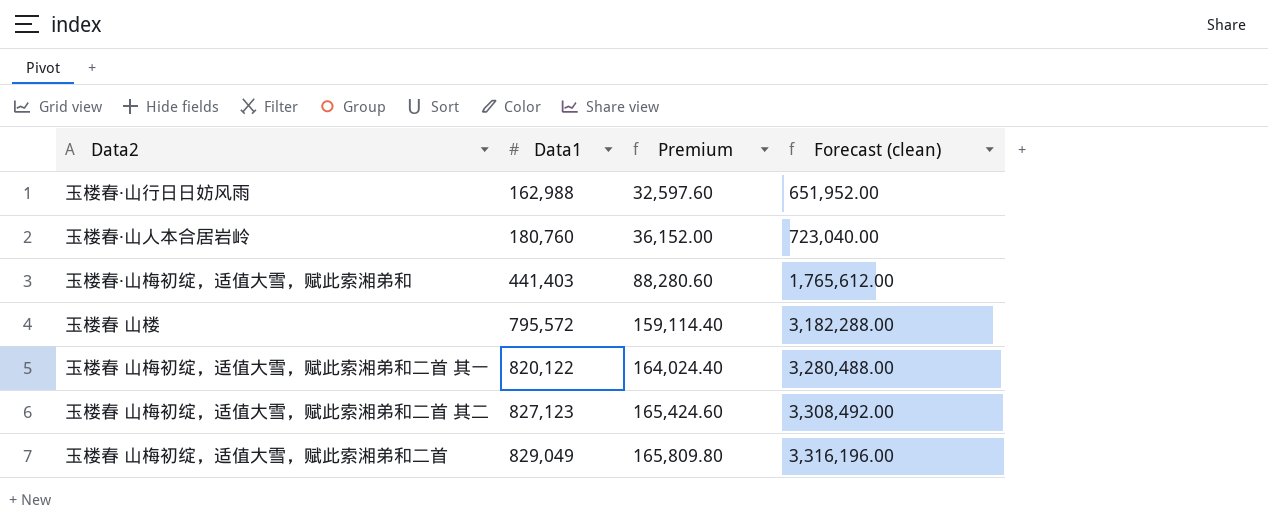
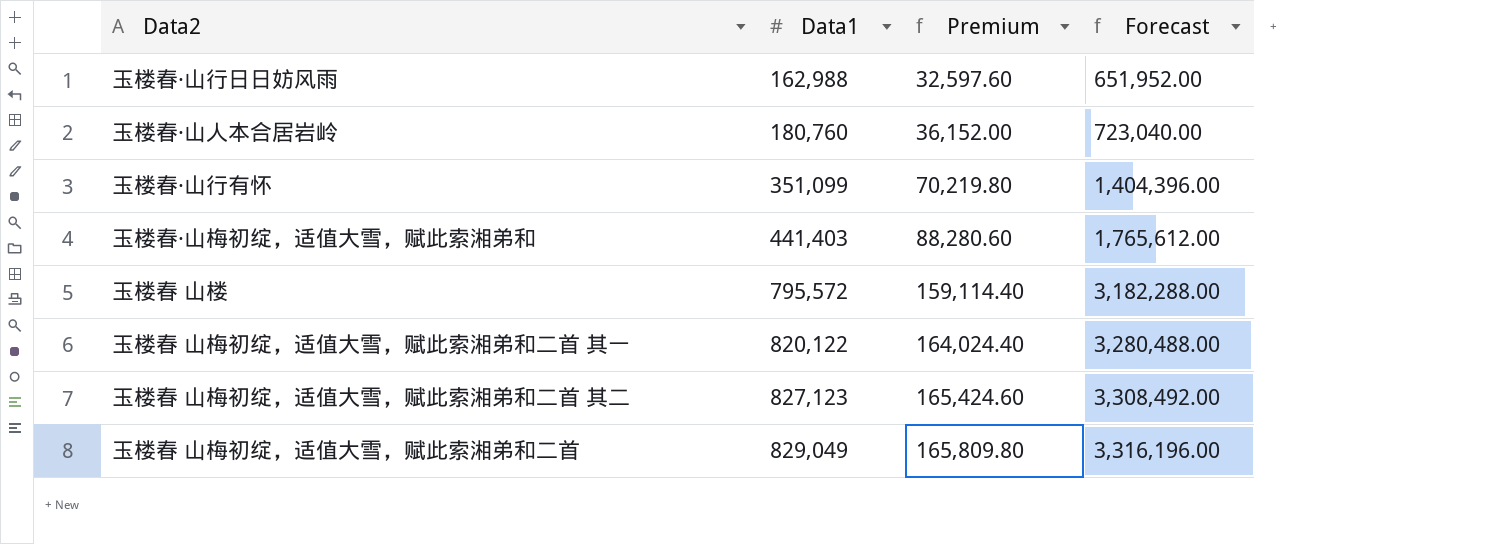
column name: Forecast (clean) -> Forecast
row 玉楼春·山行有怀: none -> 351,099 | 70,219.80 | 1,404,396.00

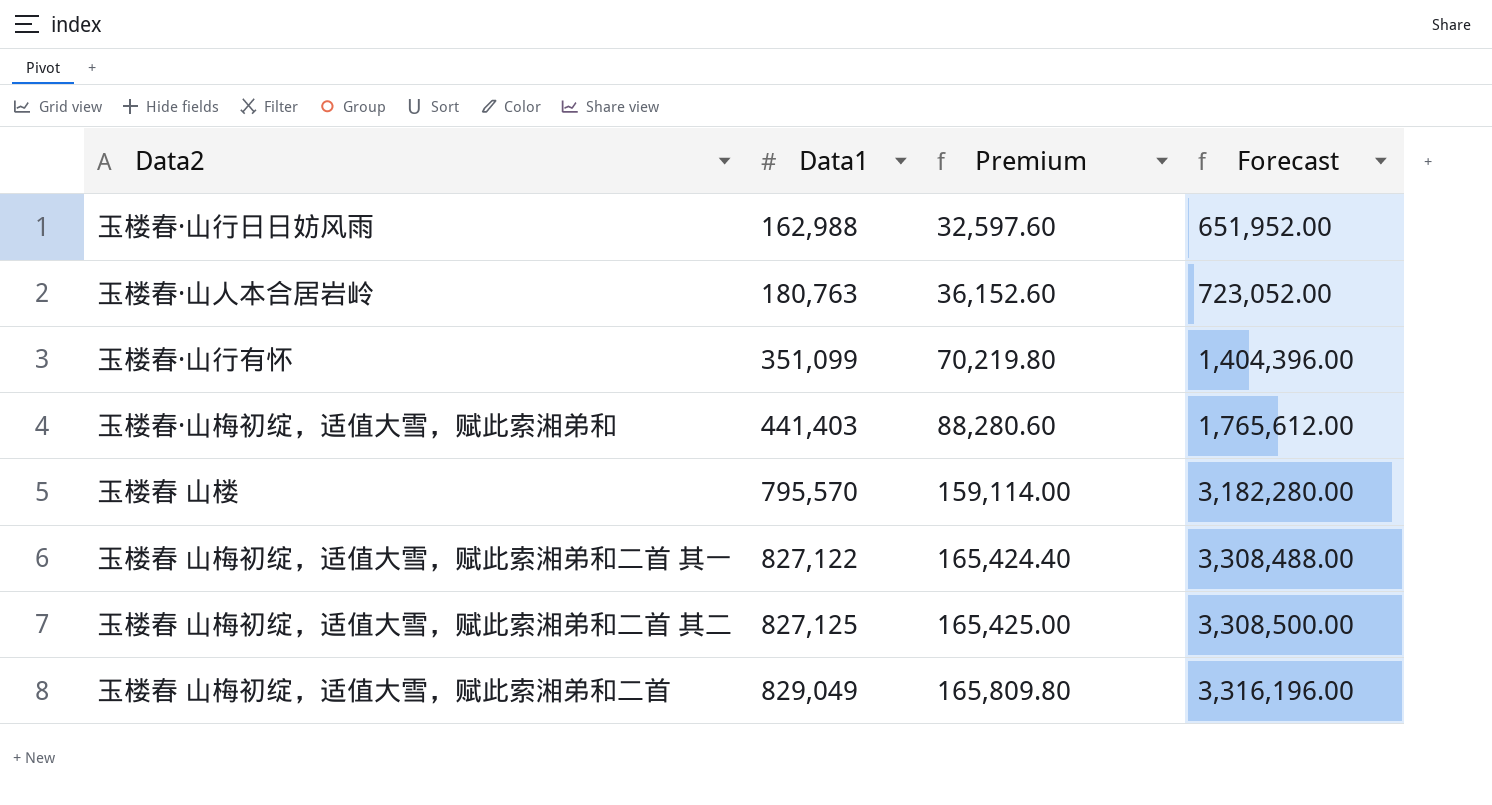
玉楼春·山人本合居岩岭 | Data1: 180,760 -> 180,763
玉楼春·山人本合居岩岭 | Premium: 36,152.00 -> 36,152.60
玉楼春·山人本合居岩岭 | Forecast: 723,040.00 -> 723,052.00
玉楼春 山楼 | Data1: 795,572 -> 795,570
玉楼春 山楼 | Premium: 159,114.40 -> 159,114.00
玉楼春 山楼 | Forecast: 3,182,288.00 -> 3,182,280.00
玉楼春 山梅初绽，适值大雪，赋此索湘弟和二首 其一 | Data1: 820,122 -> 827,122
玉楼春 山梅初绽，适值大雪，赋此索湘弟和二首 其一 | Premium: 164,024.40 -> 165,424.40
玉楼春 山梅初绽，适值大雪，赋此索湘弟和二首 其一 | Forecast: 3,280,488.00 -> 3,308,488.00
玉楼春 山梅初绽，适值大雪，赋此索湘弟和二首 其二 | Data1: 827,123 -> 827,125
玉楼春 山梅初绽，适值大雪，赋此索湘弟和二首 其二 | Premium: 165,424.60 -> 165,425.00
玉楼春 山梅初绽，适值大雪，赋此索湘弟和二首 其二 | Forecast: 3,308,492.00 -> 3,308,500.00

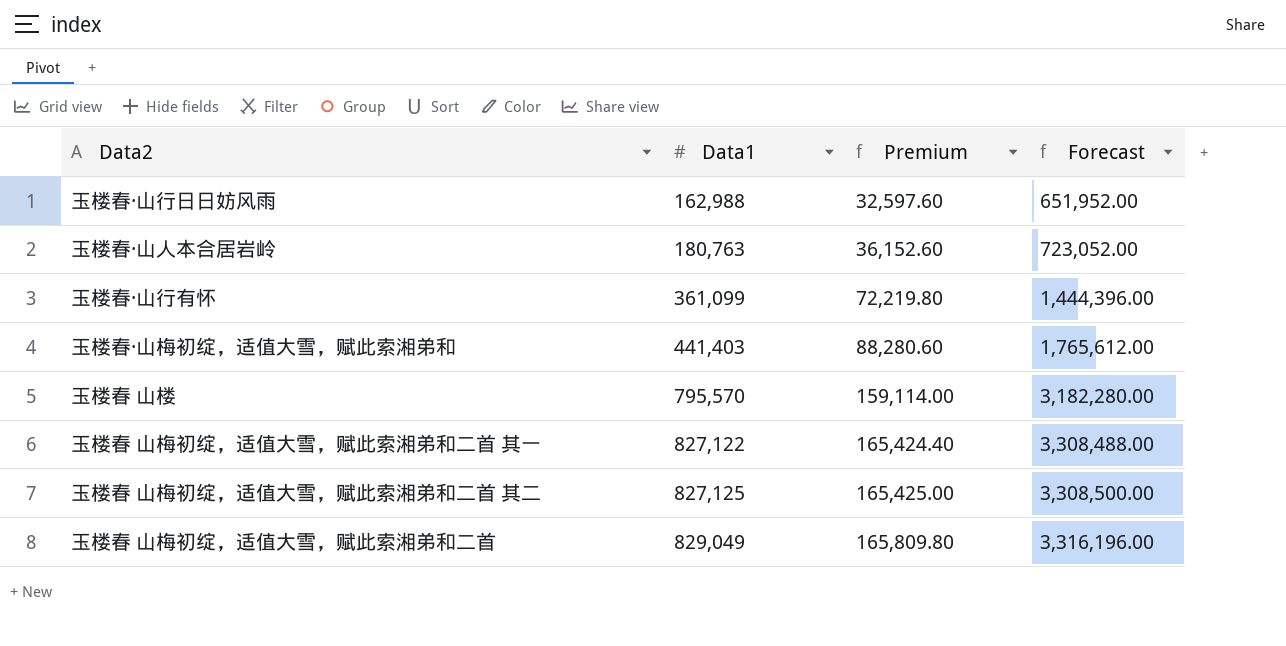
玉楼春·山行有怀 | Data1: 351,099 -> 361,099
玉楼春·山行有怀 | Premium: 70,219.80 -> 72,219.80
玉楼春·山行有怀 | Forecast: 1,404,396.00 -> 1,444,396.00

